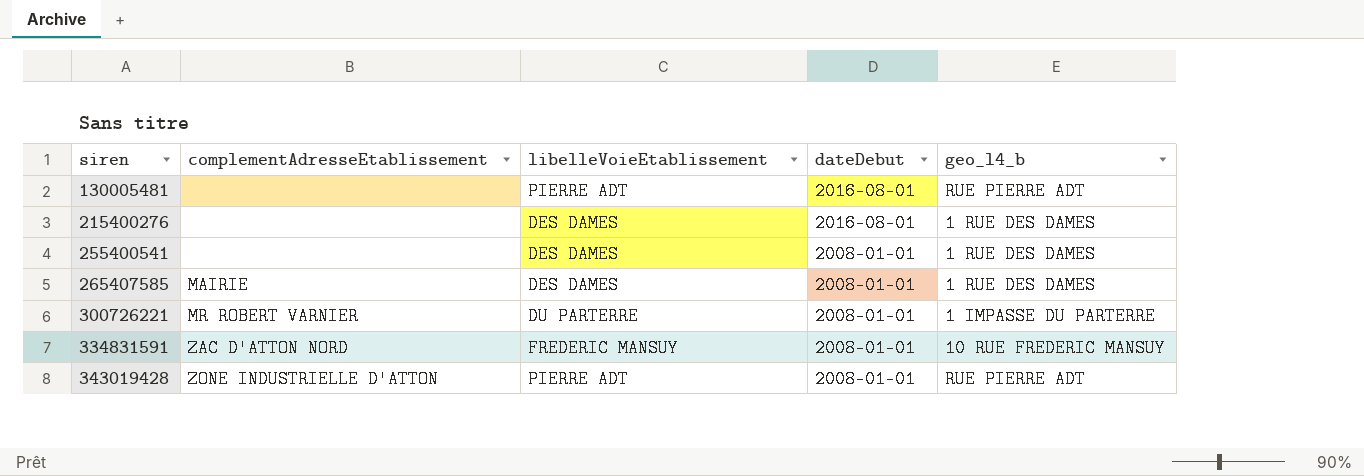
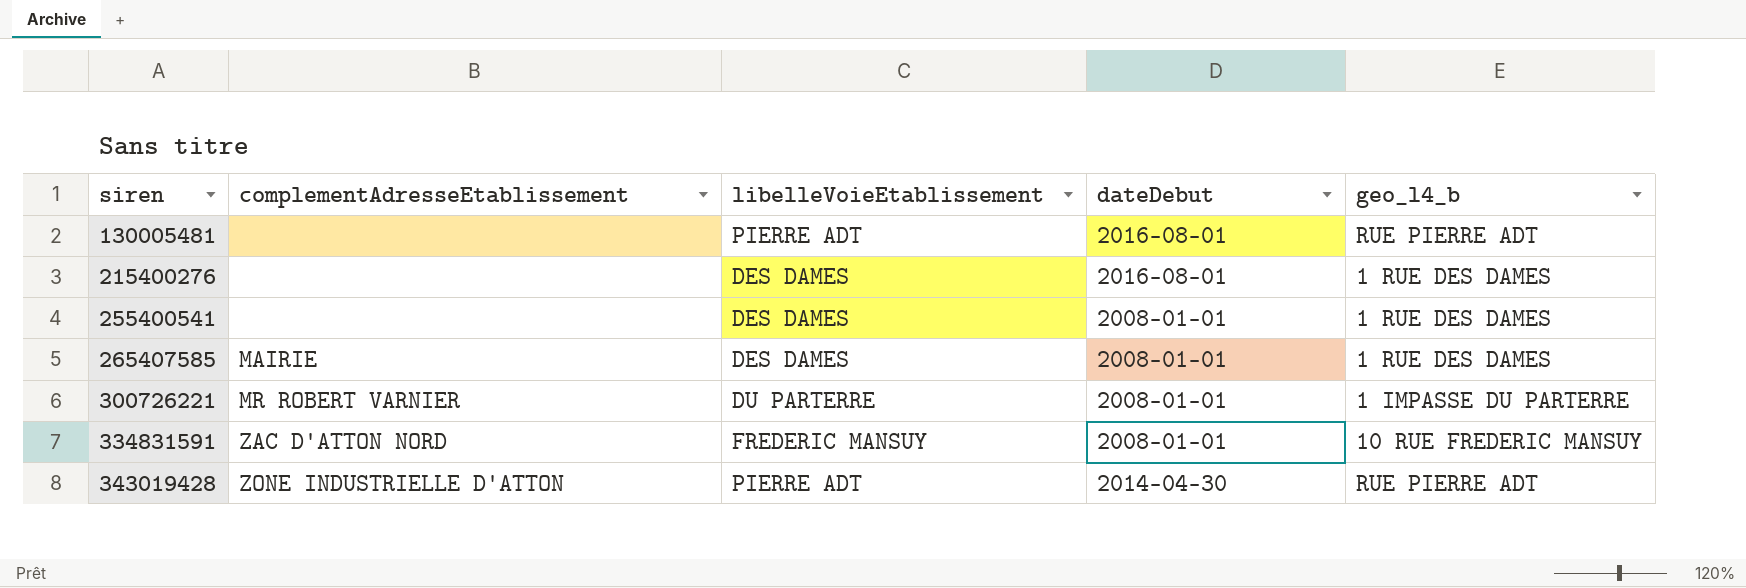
343019428 | dateDebut: 2008-01-01 -> 2014-04-30

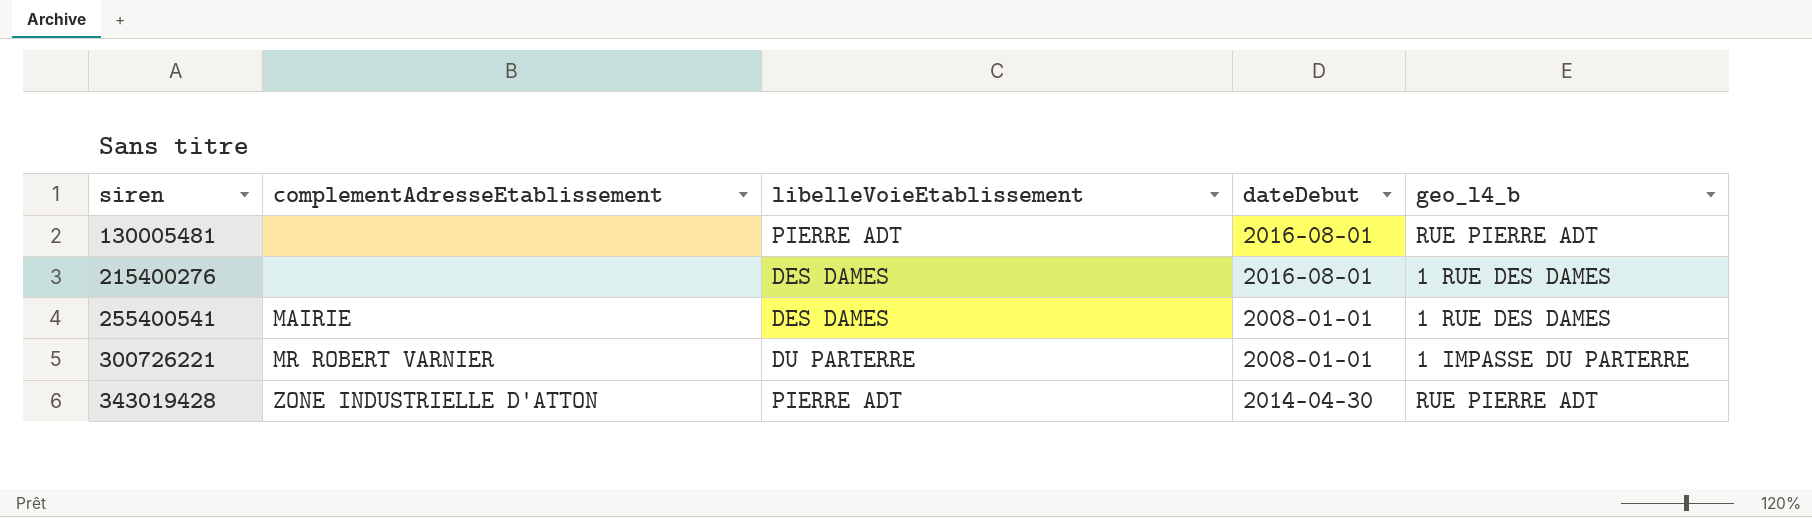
row 265407585: MAIRIE | DES DAMES | 2008-01-01 | 1 RUE DES DAMES -> none
row 334831591: ZAC D'ATTON NORD | FREDERIC MANSUY | 2008-01-01 | 10 RUE FREDERIC MANSUY -> none
255400541 | complementAdresseEtablissement: none -> MAIRIE

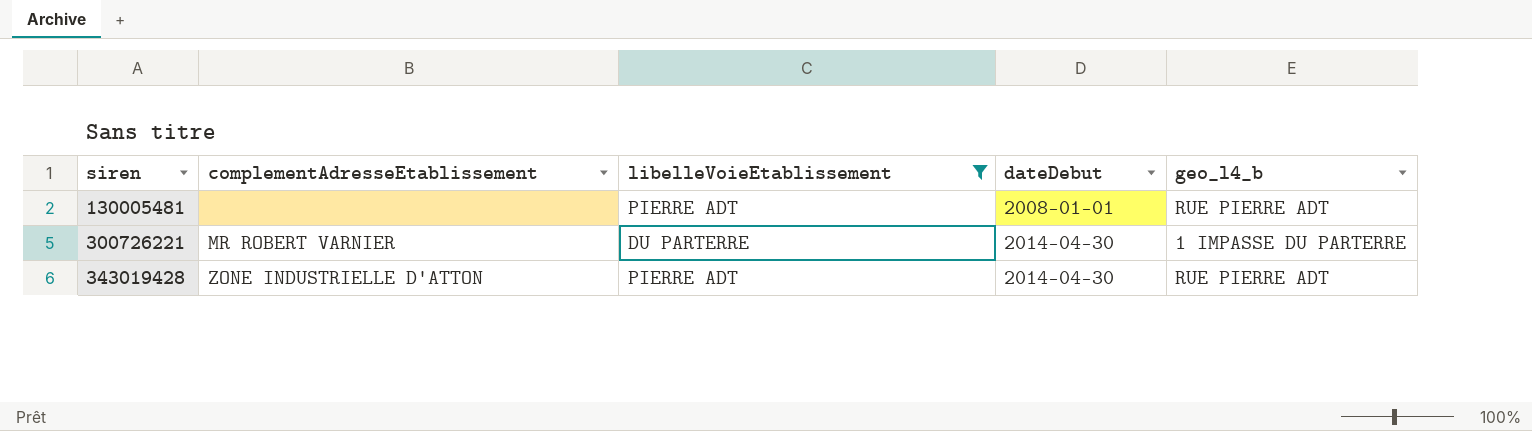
filter: none -> libelleVoieEtablissement != DES DAMES
130005481 | dateDebut: 2016-08-01 -> 2008-01-01
300726221 | dateDebut: 2008-01-01 -> 2014-04-30

